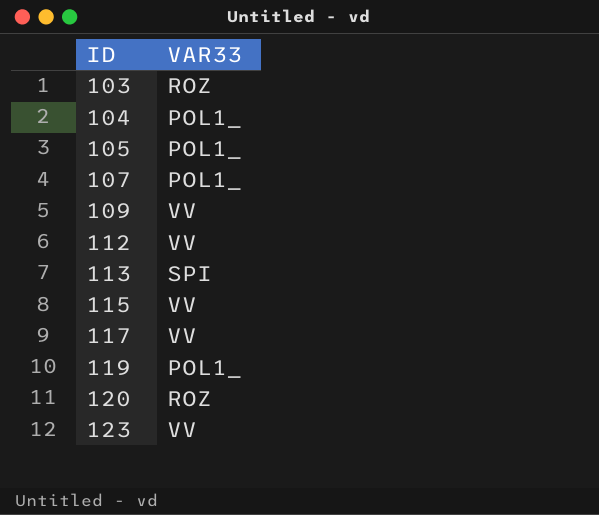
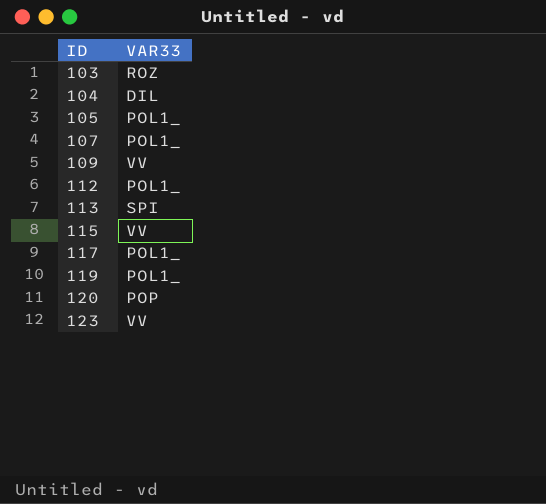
104 | VAR33: POL1_ -> DIL
112 | VAR33: VV -> POL1_
117 | VAR33: VV -> POL1_
120 | VAR33: ROZ -> POP

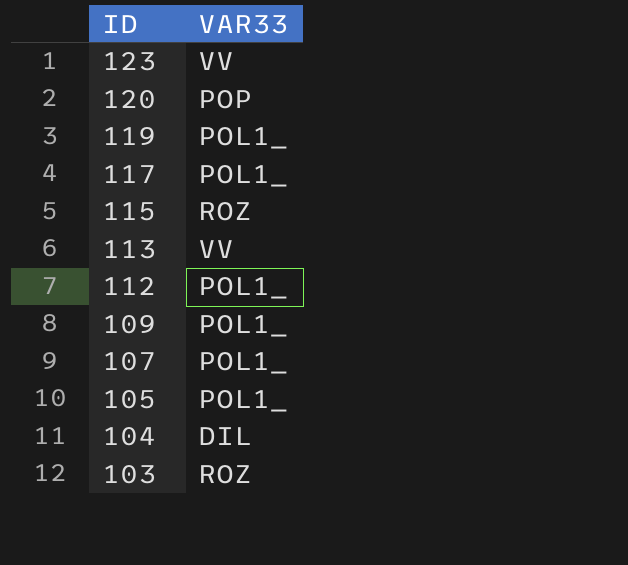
row order: ID ascending -> ID descending
115 | VAR33: VV -> ROZ
113 | VAR33: SPI -> VV
109 | VAR33: VV -> POL1_

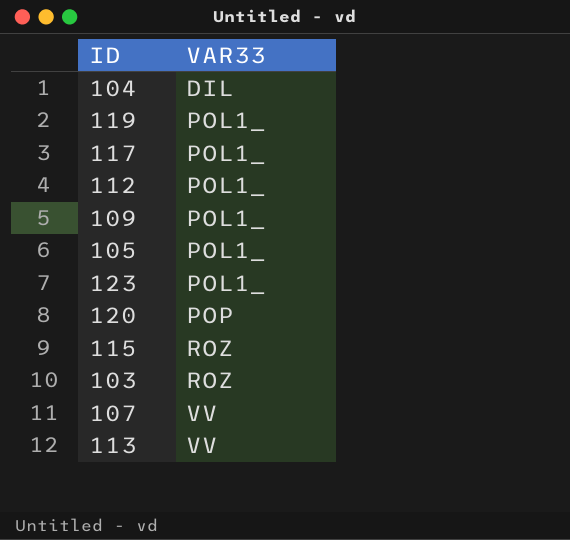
row order: ID descending -> VAR33 ascending
123 | VAR33: VV -> POL1_
107 | VAR33: POL1_ -> VV

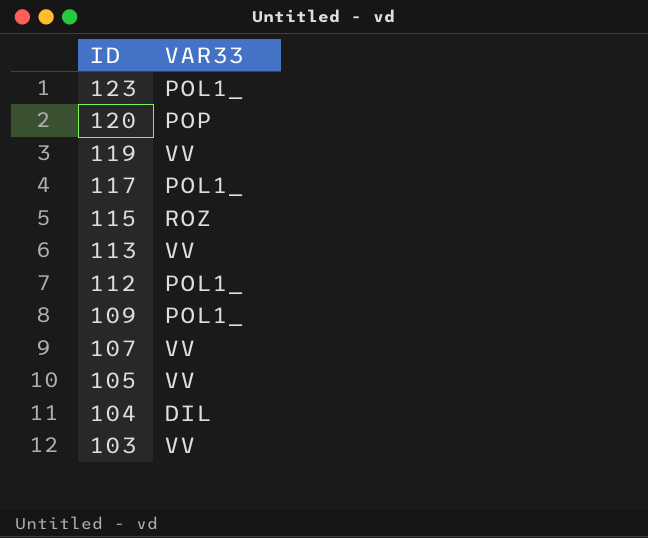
row order: VAR33 ascending -> ID descending
119 | VAR33: POL1_ -> VV
105 | VAR33: POL1_ -> VV
103 | VAR33: ROZ -> VV

